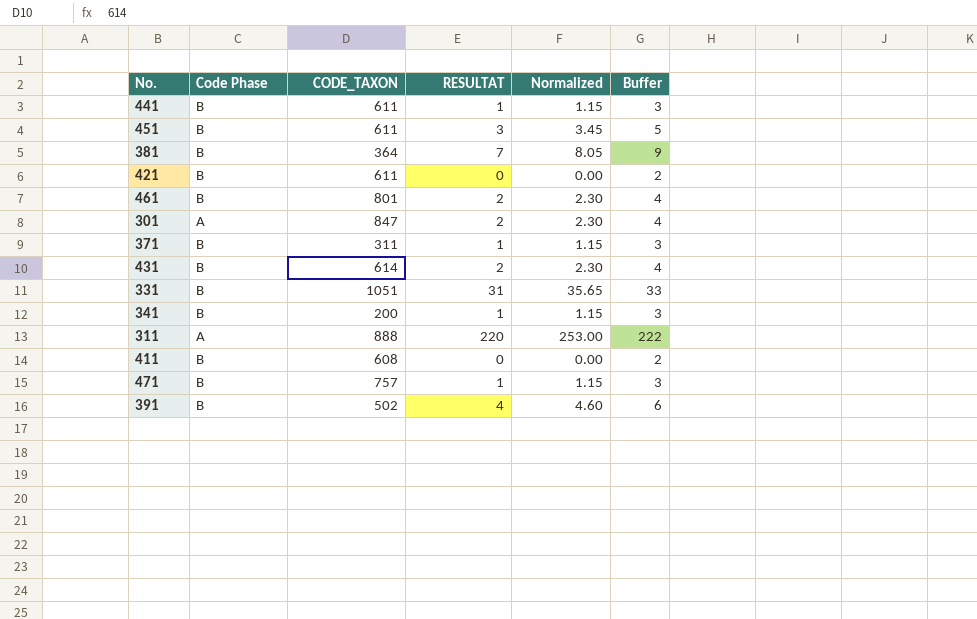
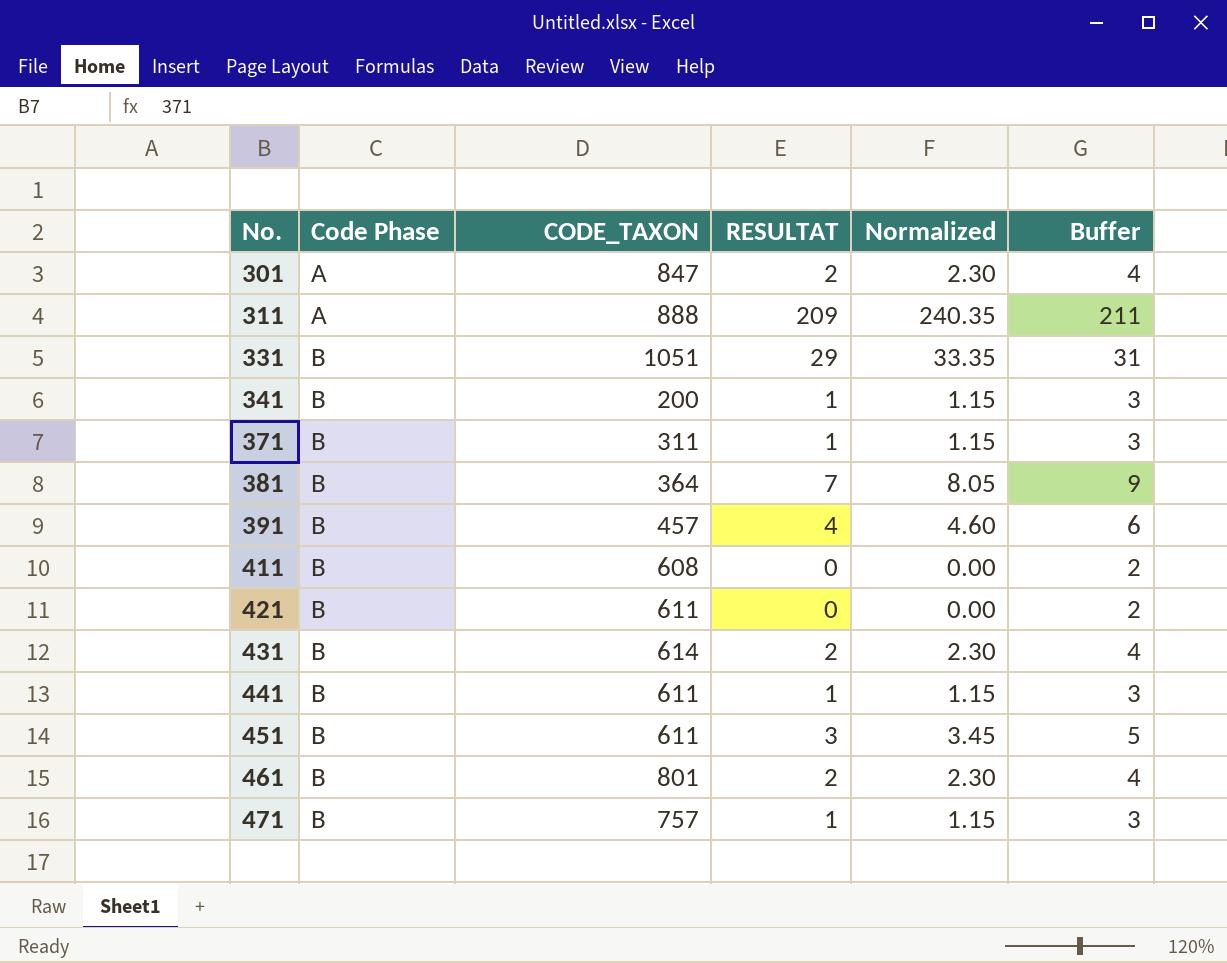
row order: none -> No. ascending
311 | RESULTAT: 220 -> 209
311 | Normalized: 253.00 -> 240.35
311 | Buffer: 222 -> 211
331 | RESULTAT: 31 -> 29
331 | Normalized: 35.65 -> 33.35
331 | Buffer: 33 -> 31
391 | CODE_TAXON: 502 -> 457

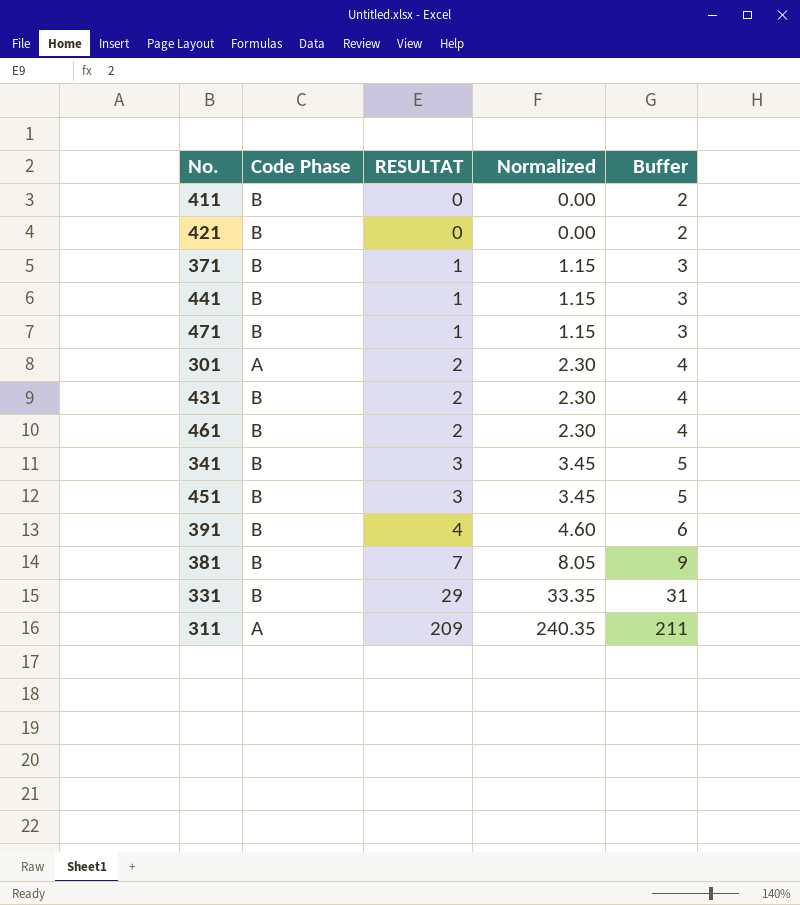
row order: No. ascending -> RESULTAT ascending
column CODE_TAXON | position: 3 -> none
341 | RESULTAT: 1 -> 3
341 | Normalized: 1.15 -> 3.45
341 | Buffer: 3 -> 5

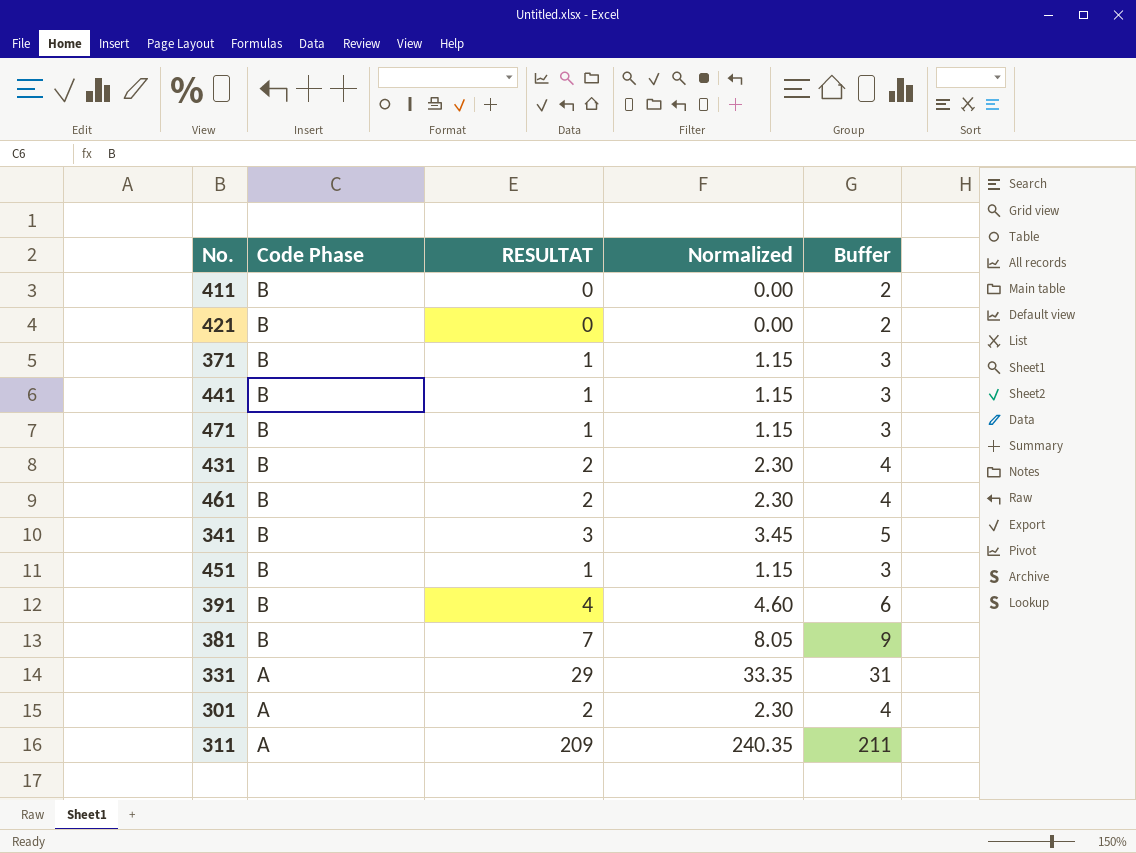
row order: RESULTAT ascending -> Code Phase descending
451 | RESULTAT: 3 -> 1
451 | Normalized: 3.45 -> 1.15
451 | Buffer: 5 -> 3
331 | Code Phase: B -> A

